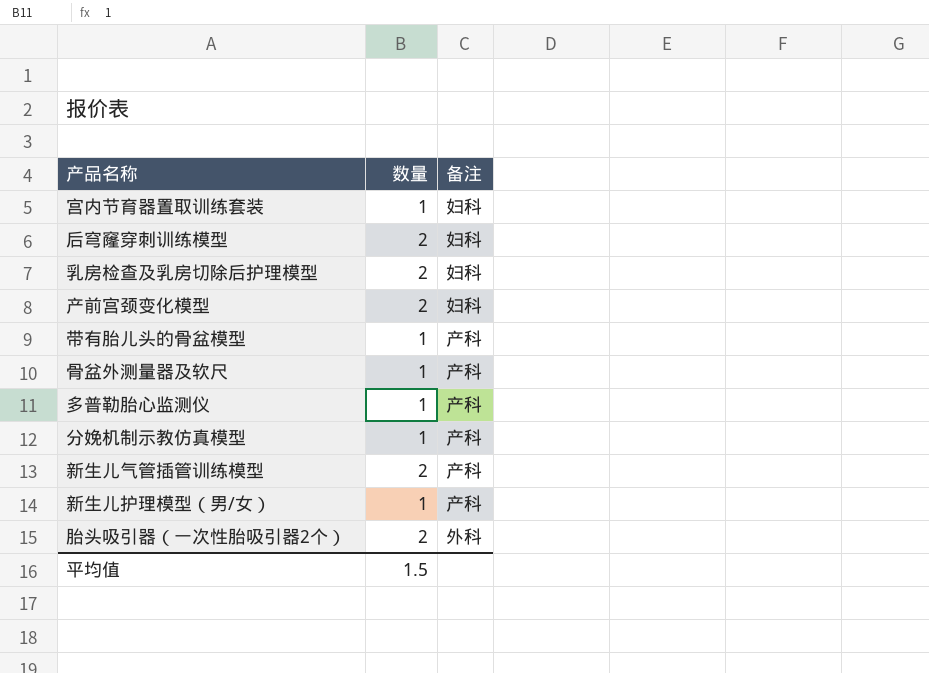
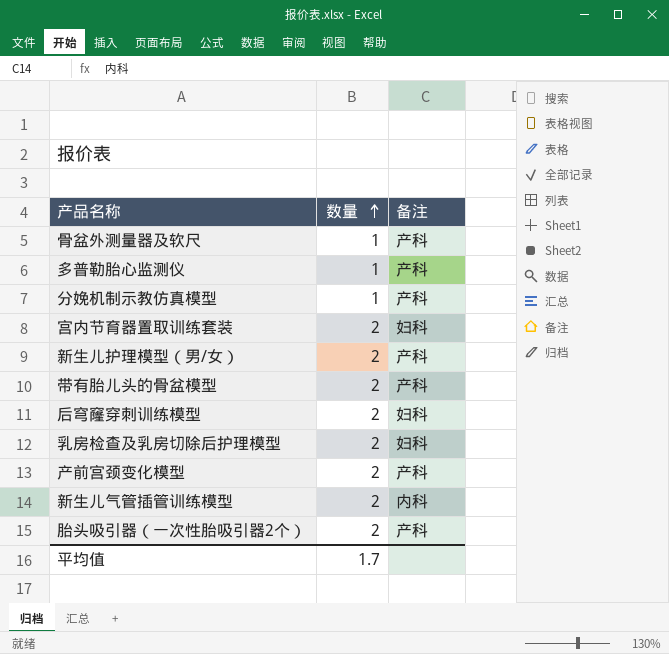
row order: none -> 数量 ascending
宫内节育器置取训练套装 | 数量: 1 -> 2
新生儿护理模型（男/女） | 数量: 1 -> 2
带有胎儿头的骨盆模型 | 数量: 1 -> 2
产前宫颈变化模型 | 备注: 妇科 -> 产科
新生儿气管插管训练模型 | 备注: 产科 -> 内科
胎头吸引器（一次性胎吸引器2个） | 备注: 外科 -> 产科
平均值 | 数量: 1.5 -> 1.7

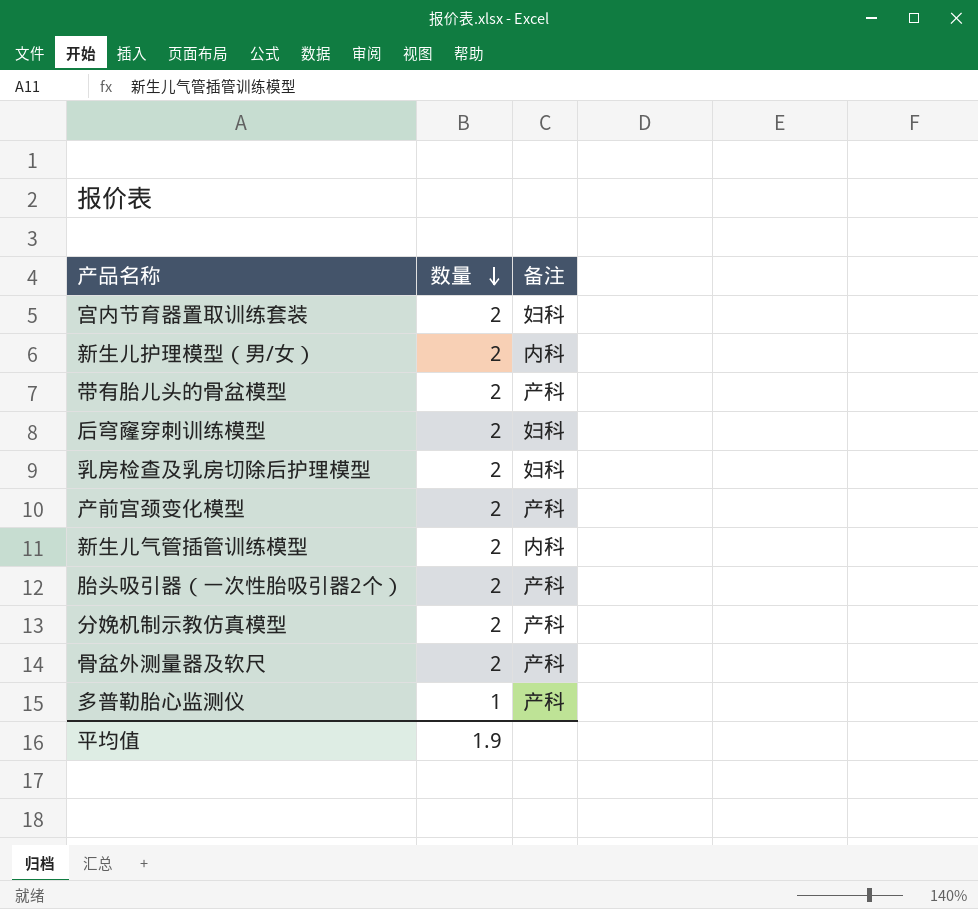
row order: 数量 ascending -> 数量 descending
新生儿护理模型（男/女） | 备注: 产科 -> 内科
分娩机制示教仿真模型 | 数量: 1 -> 2
骨盆外测量器及软尺 | 数量: 1 -> 2
平均值 | 数量: 1.7 -> 1.9

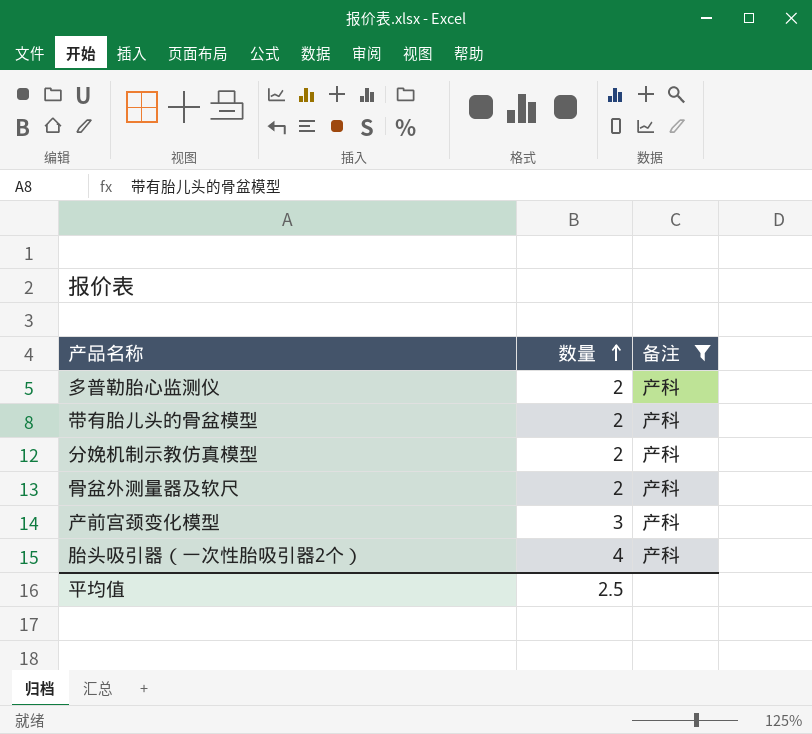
filter: none -> 备注 = 产科
row order: 数量 descending -> 数量 ascending
多普勒胎心监测仪 | 数量: 1 -> 2
产前宫颈变化模型 | 数量: 2 -> 3
胎头吸引器（一次性胎吸引器2个） | 数量: 2 -> 4
平均值 | 数量: 1.9 -> 2.5

